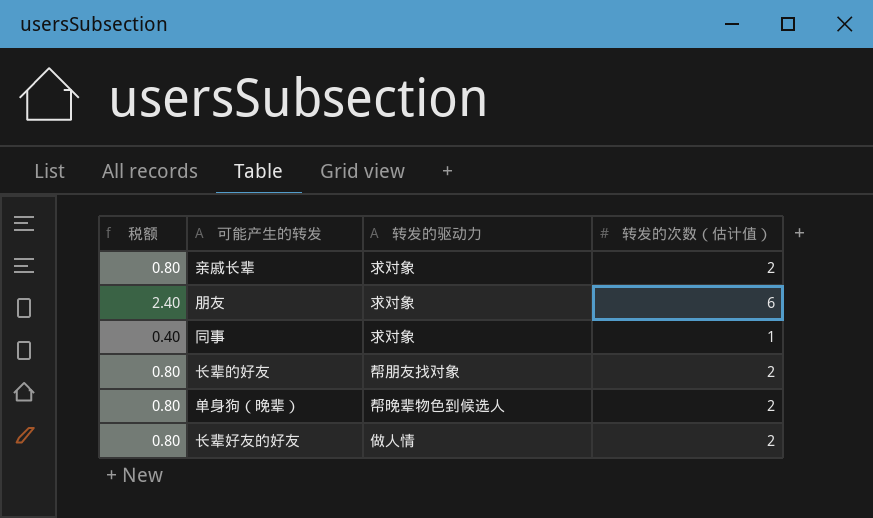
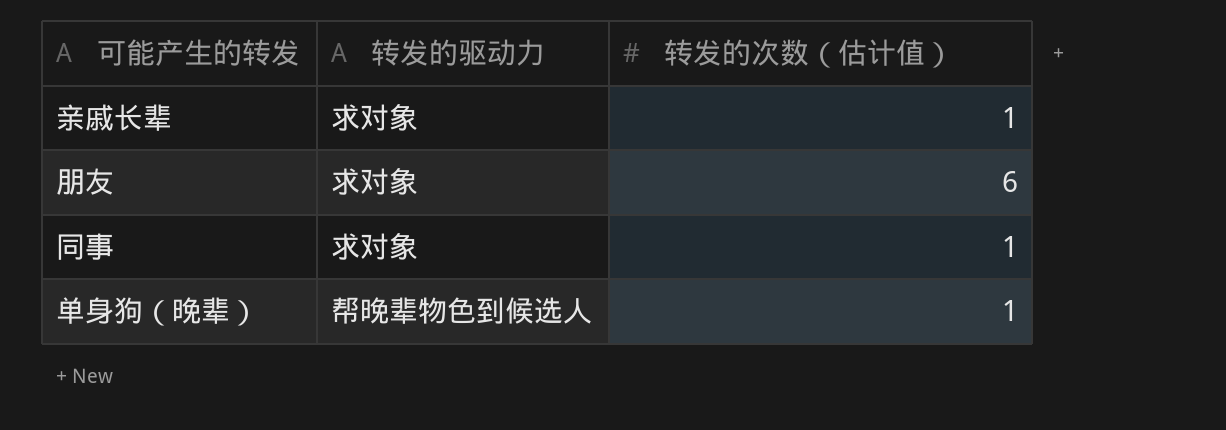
column 税额 | formula: [转发的次数（估计值）] * 0.4 -> none
row 长辈的好友: 0.80 | 帮朋友找对象 | 2 -> none
row 长辈好友的好友: 0.80 | 做人情 | 2 -> none
亲戚长辈 | 转发的次数（估计值）: 2 -> 1
单身狗（晚辈） | 转发的次数（估计值）: 2 -> 1

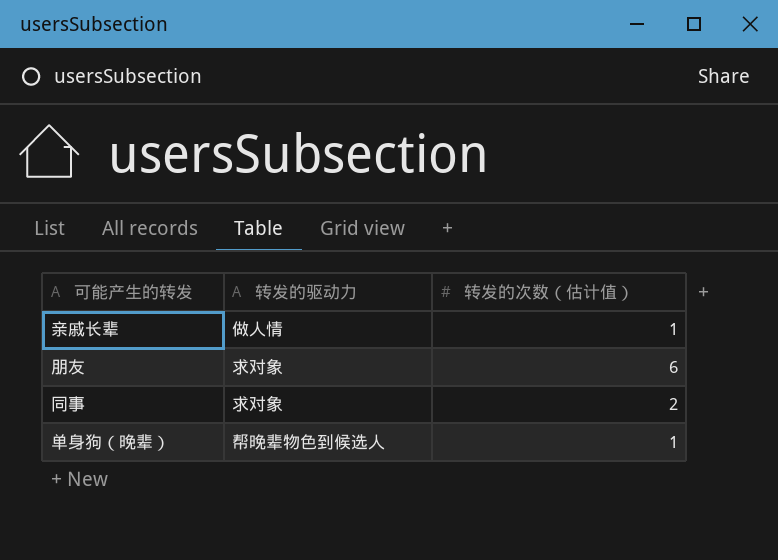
亲戚长辈 | 转发的驱动力: 求对象 -> 做人情
同事 | 转发的次数（估计值）: 1 -> 2

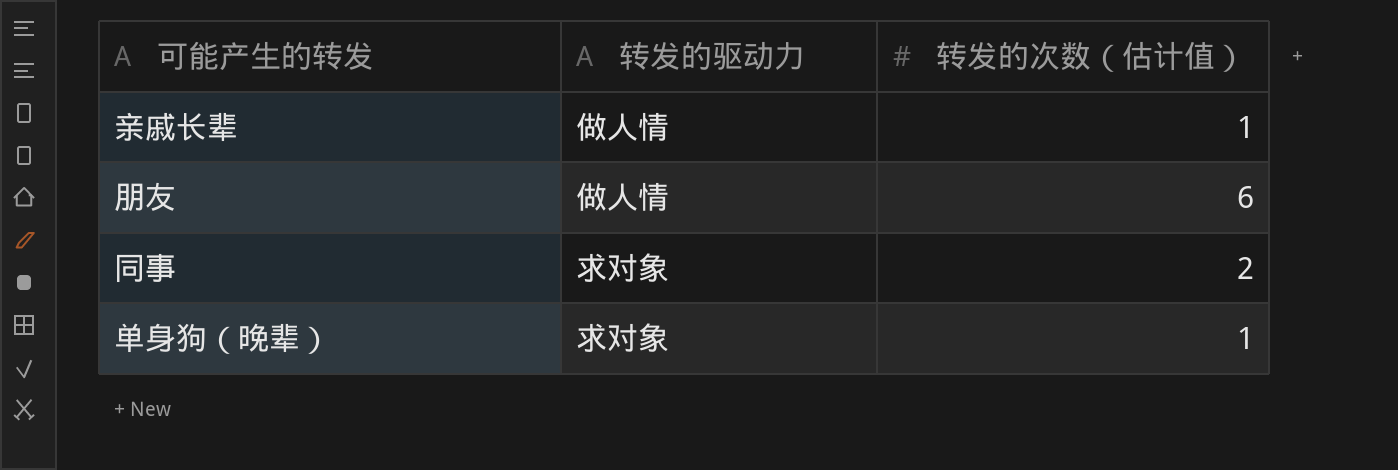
朋友 | 转发的驱动力: 求对象 -> 做人情
单身狗（晚辈） | 转发的驱动力: 帮晚辈物色到候选人 -> 求对象

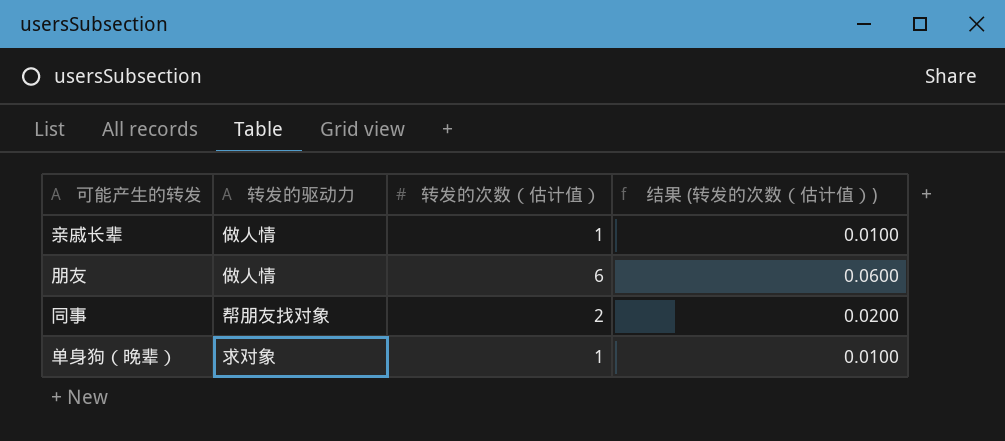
column 结果 (转发的次数（估计值）) | formula: none -> [转发的次数（估计值）] * 0.01
同事 | 转发的驱动力: 求对象 -> 帮朋友找对象

